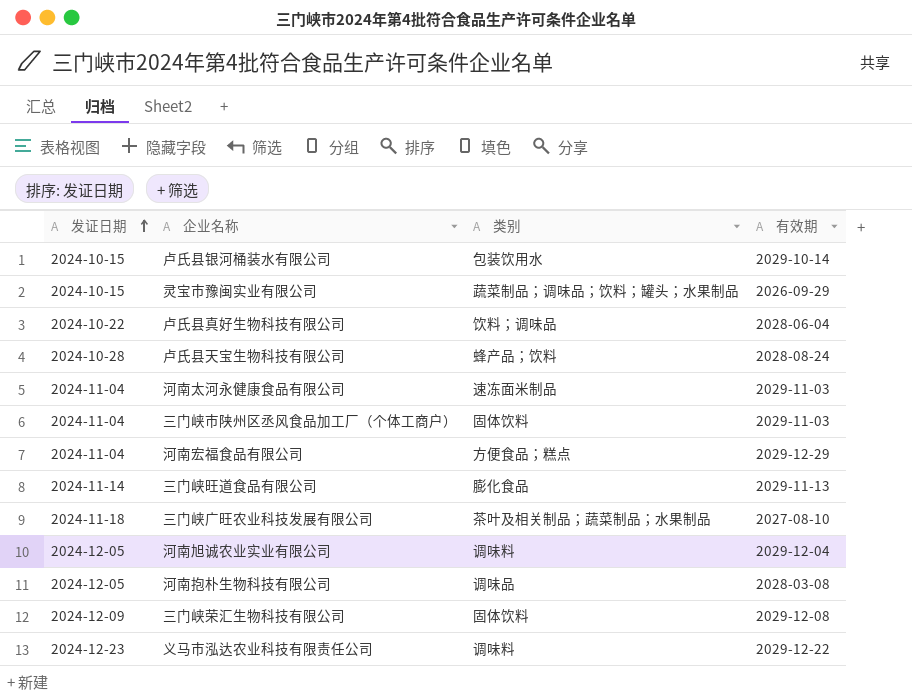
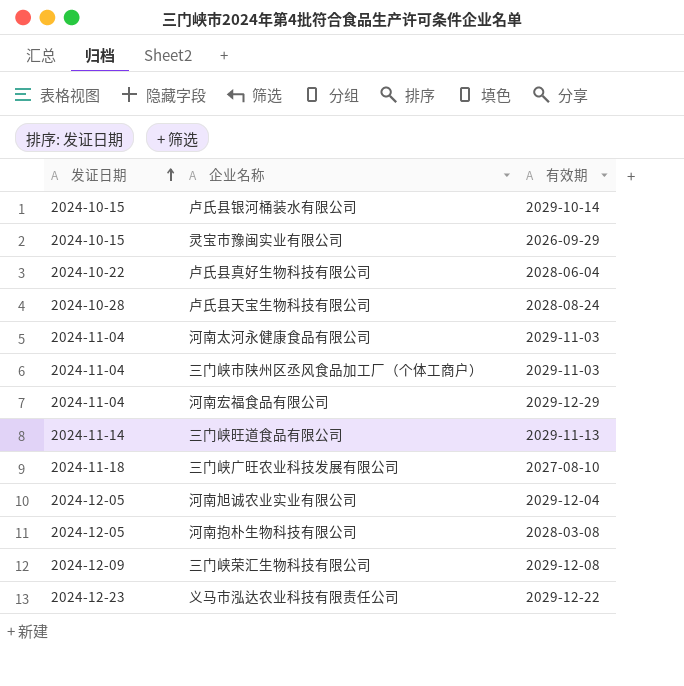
column 类别 | position: 3 -> none

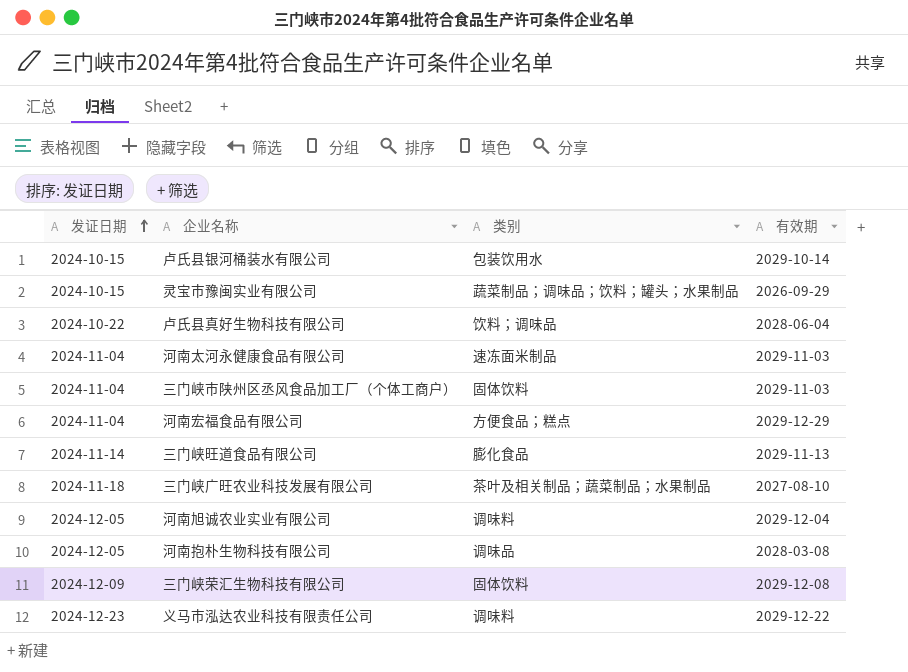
column 类别 | position: none -> 3
row 卢氏县天宝生物科技有限公司: 2024-10-28 | 2028-08-24 -> none

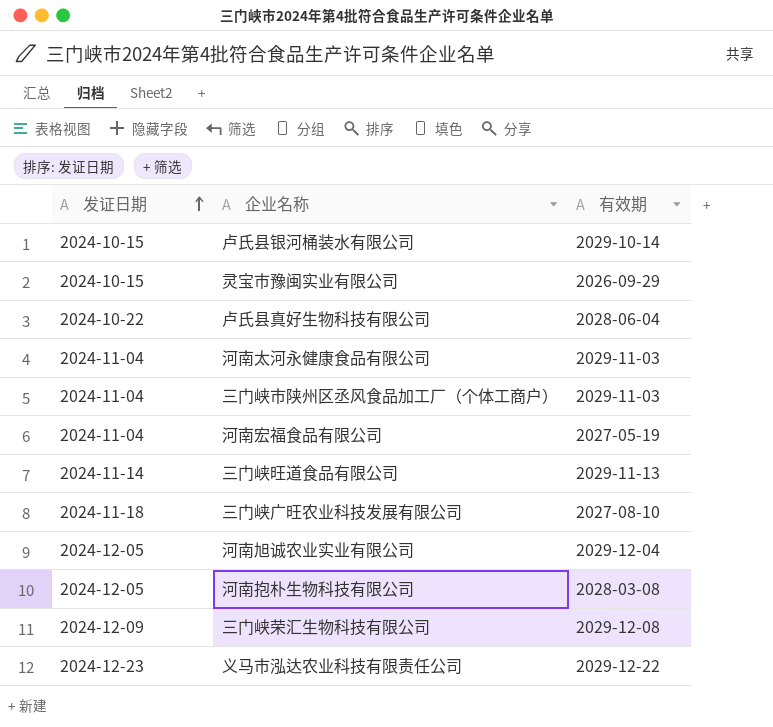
column 类别 | position: 3 -> none
河南宏福食品有限公司 | 有效期: 2029-12-29 -> 2027-05-19

